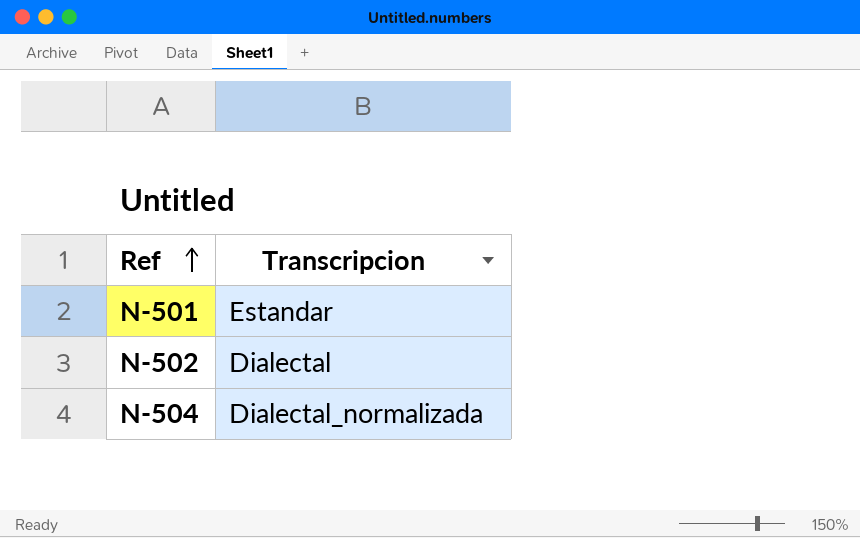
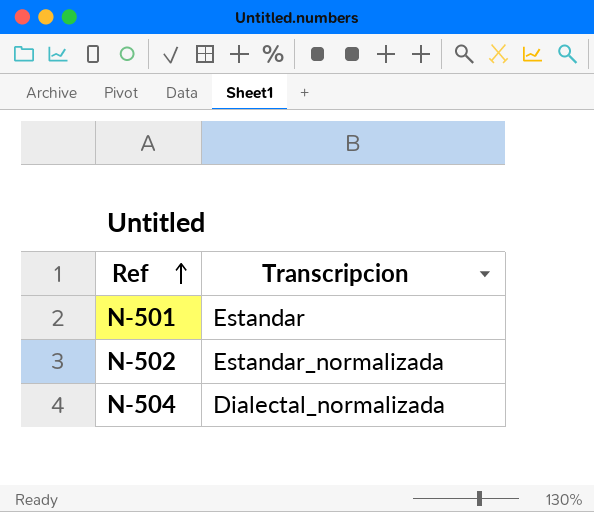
N-502 | Transcripcion: Dialectal -> Estandar_normalizada

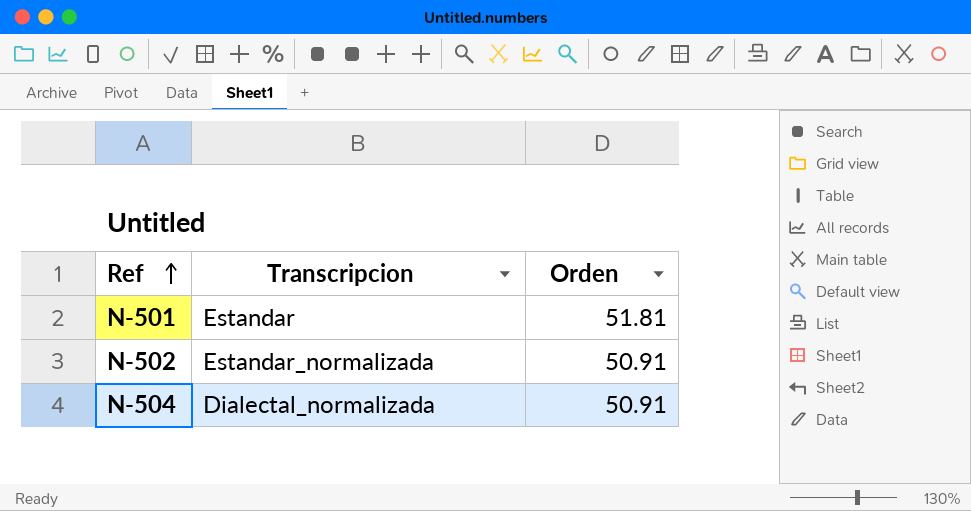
column Orden | position: none -> 3

